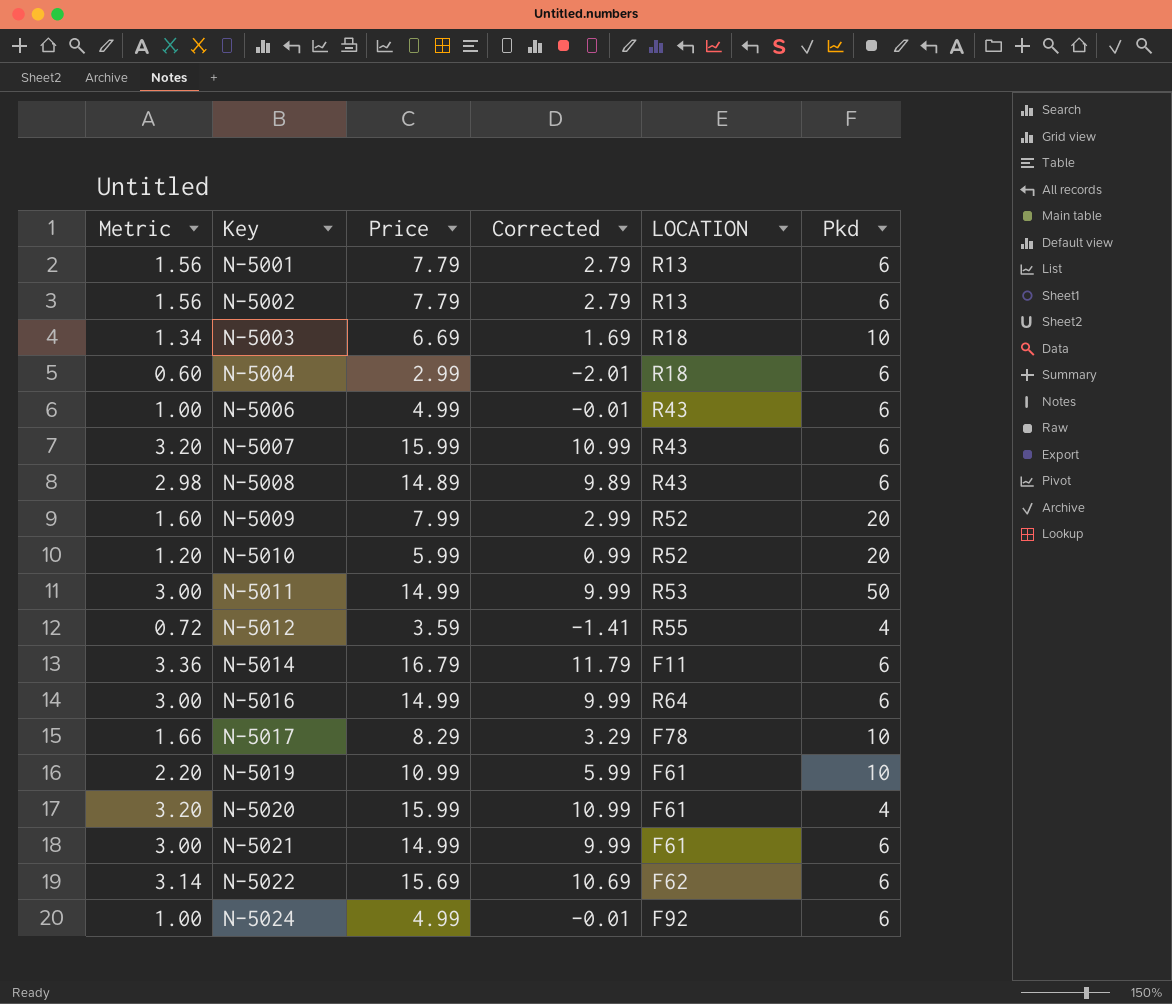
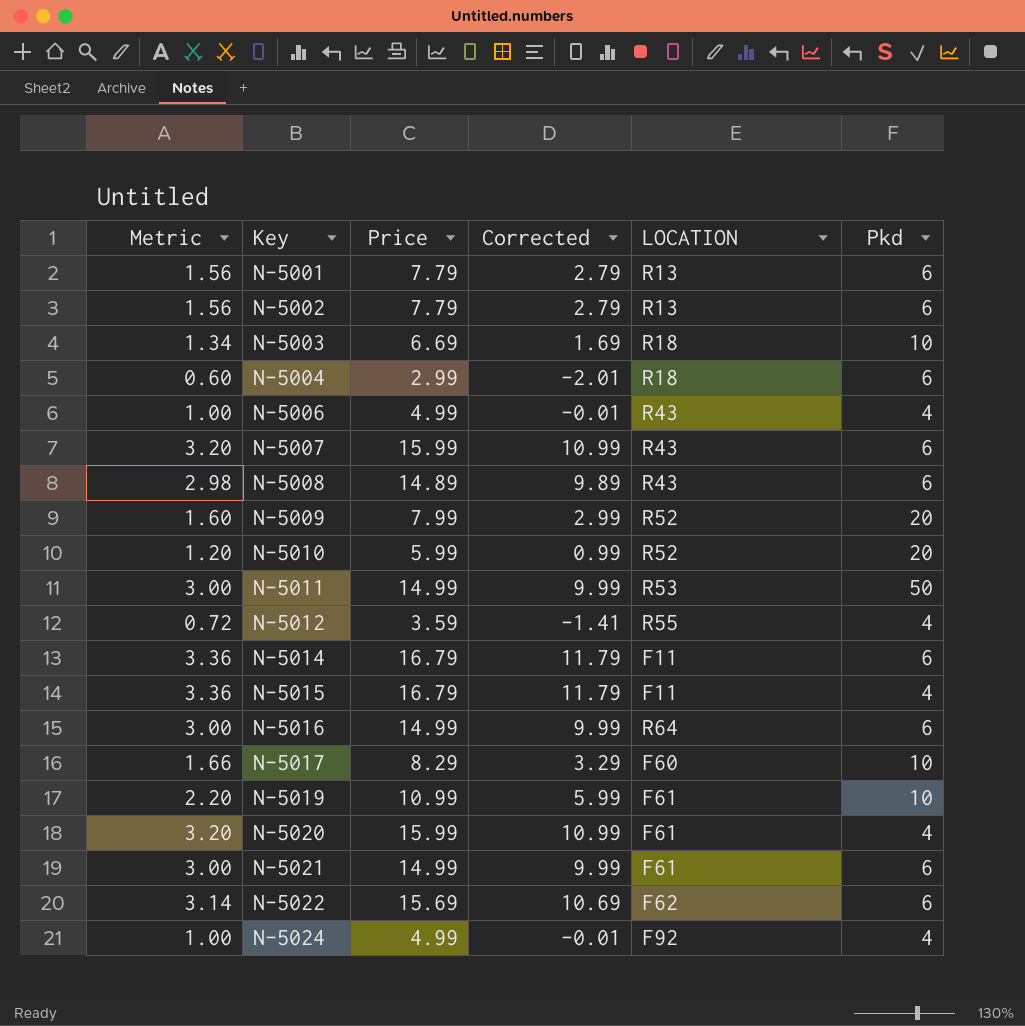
N-5006 | Pkd: 6 -> 4
row N-5015: none -> 3.36 | 16.79 | 11.79 | F11 | 4
N-5017 | LOCATION: F78 -> F60
N-5024 | Pkd: 6 -> 4

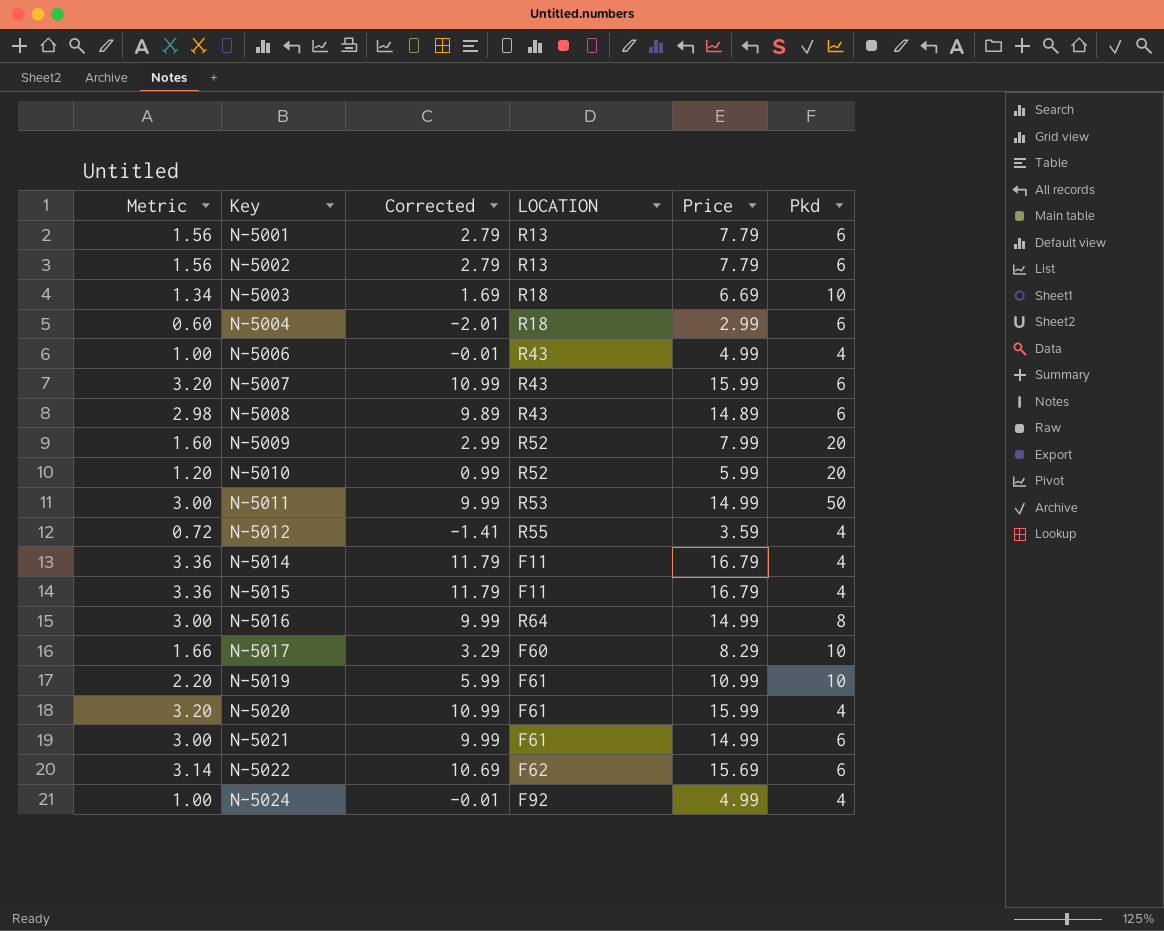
column Price | position: 3 -> 5
N-5014 | Pkd: 6 -> 4
N-5016 | Pkd: 6 -> 8

